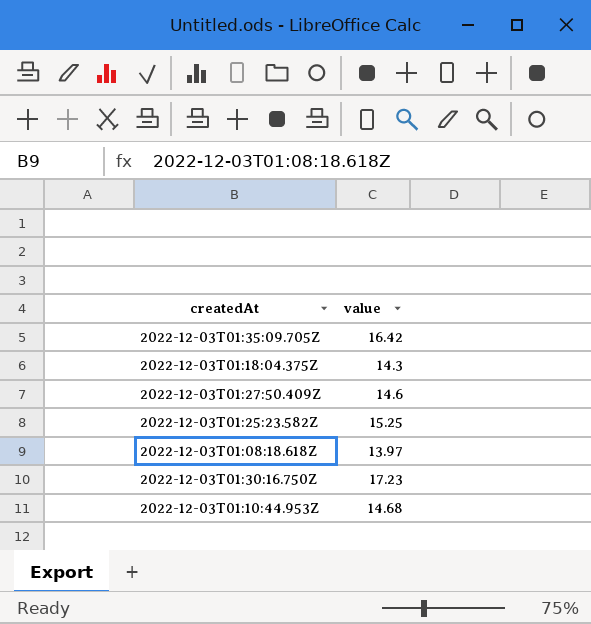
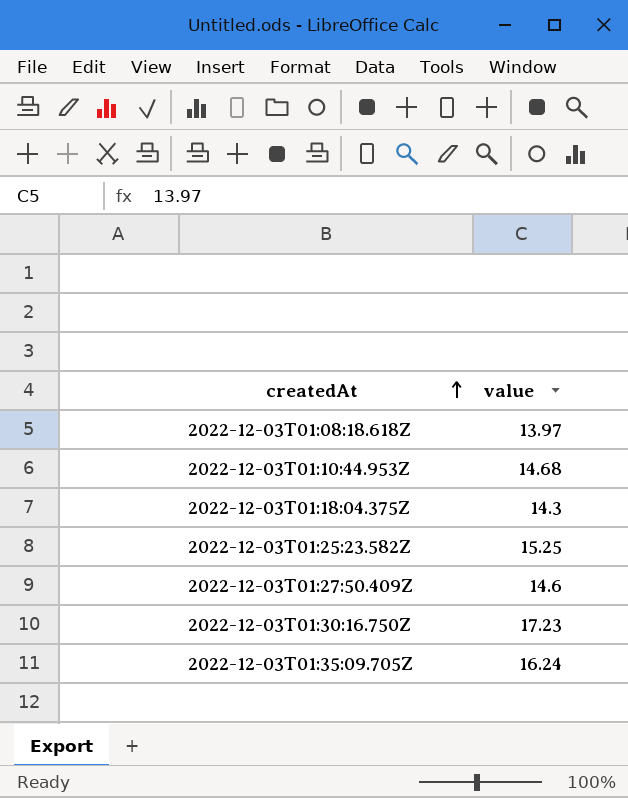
row order: none -> createdAt ascending
2022-12-03T01:35:09.705Z | value: 16.42 -> 16.24

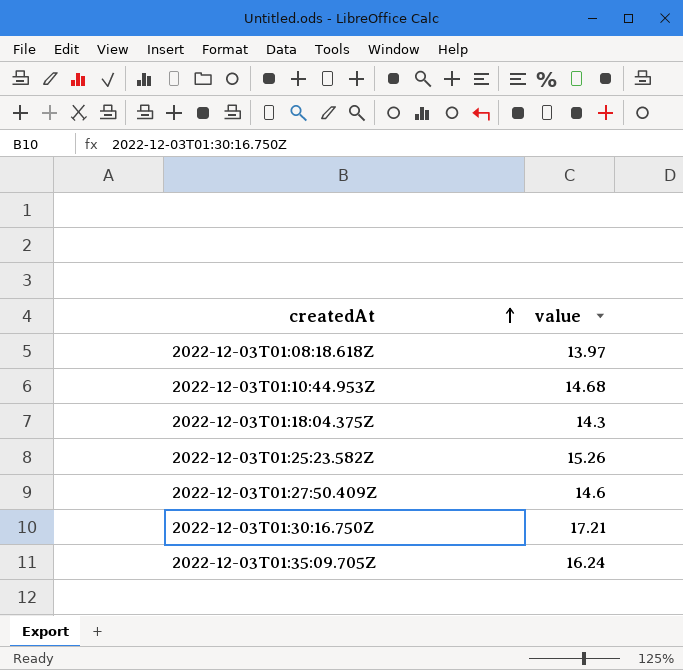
2022-12-03T01:25:23.582Z | value: 15.25 -> 15.26
2022-12-03T01:30:16.750Z | value: 17.23 -> 17.21

